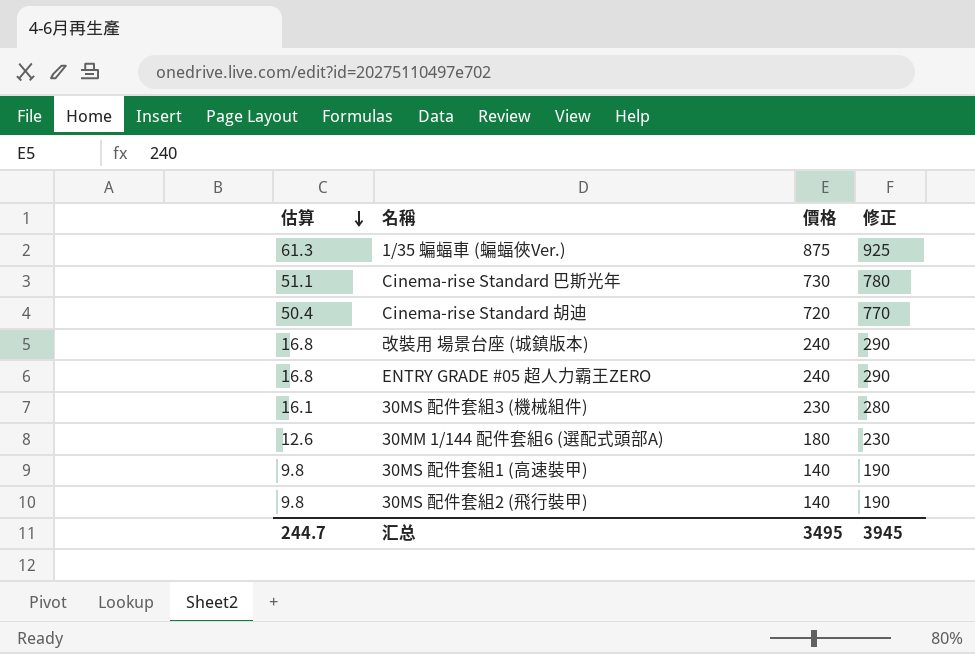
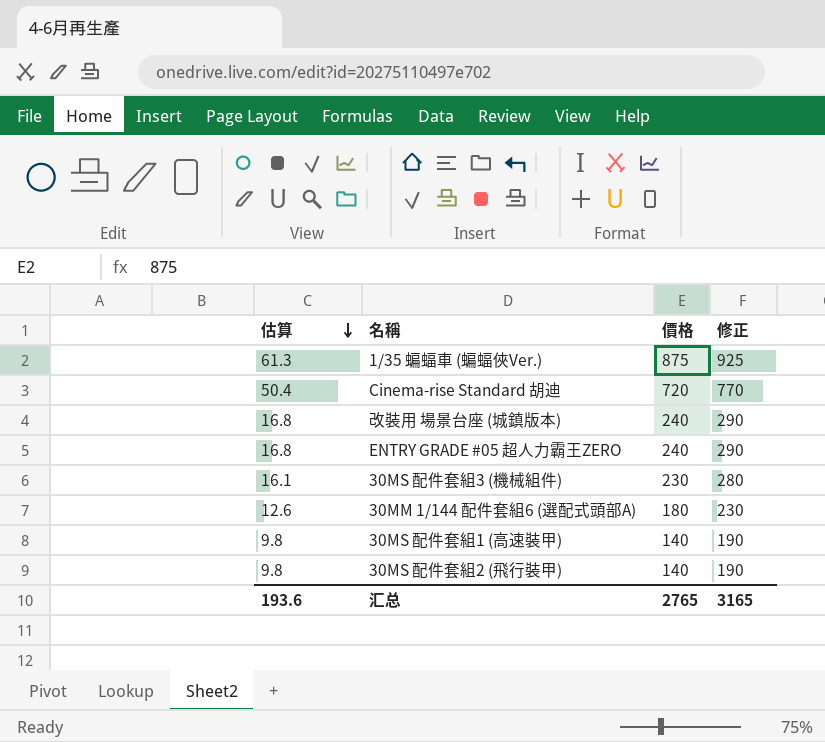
row Cinema-rise Standard 巴斯光年: 51.1 | 730 | 780 -> none
汇总 | 估算: 244.7 -> 193.6
汇总 | 價格: 3495 -> 2765
汇总 | 修正: 3945 -> 3165

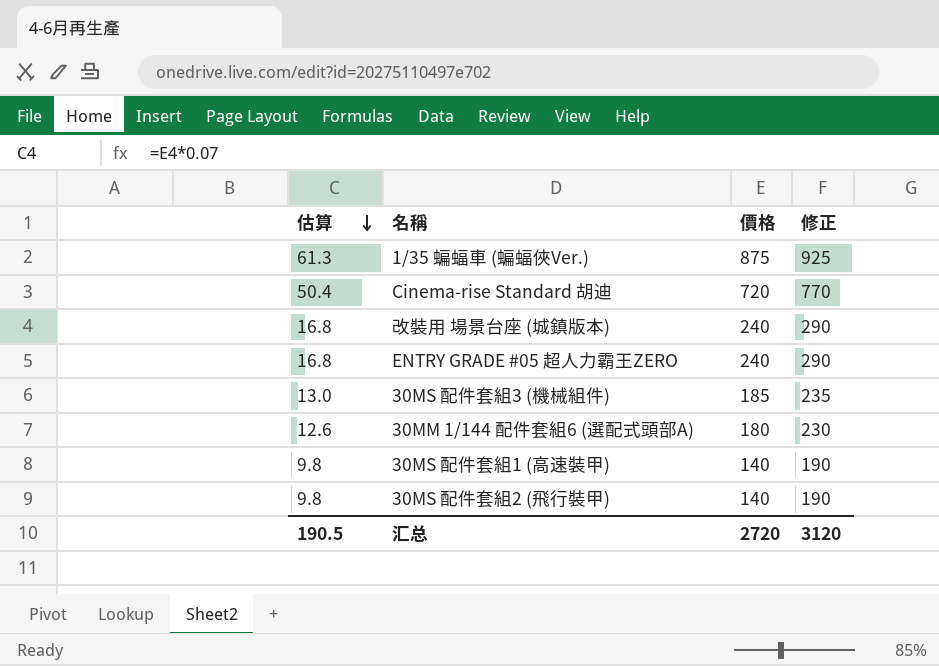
30MS 配件套組3 (機械組件) | 估算: 16.1 -> 13.0
30MS 配件套組3 (機械組件) | 價格: 230 -> 185
30MS 配件套組3 (機械組件) | 修正: 280 -> 235
汇总 | 估算: 193.6 -> 190.5
汇总 | 價格: 2765 -> 2720
汇总 | 修正: 3165 -> 3120

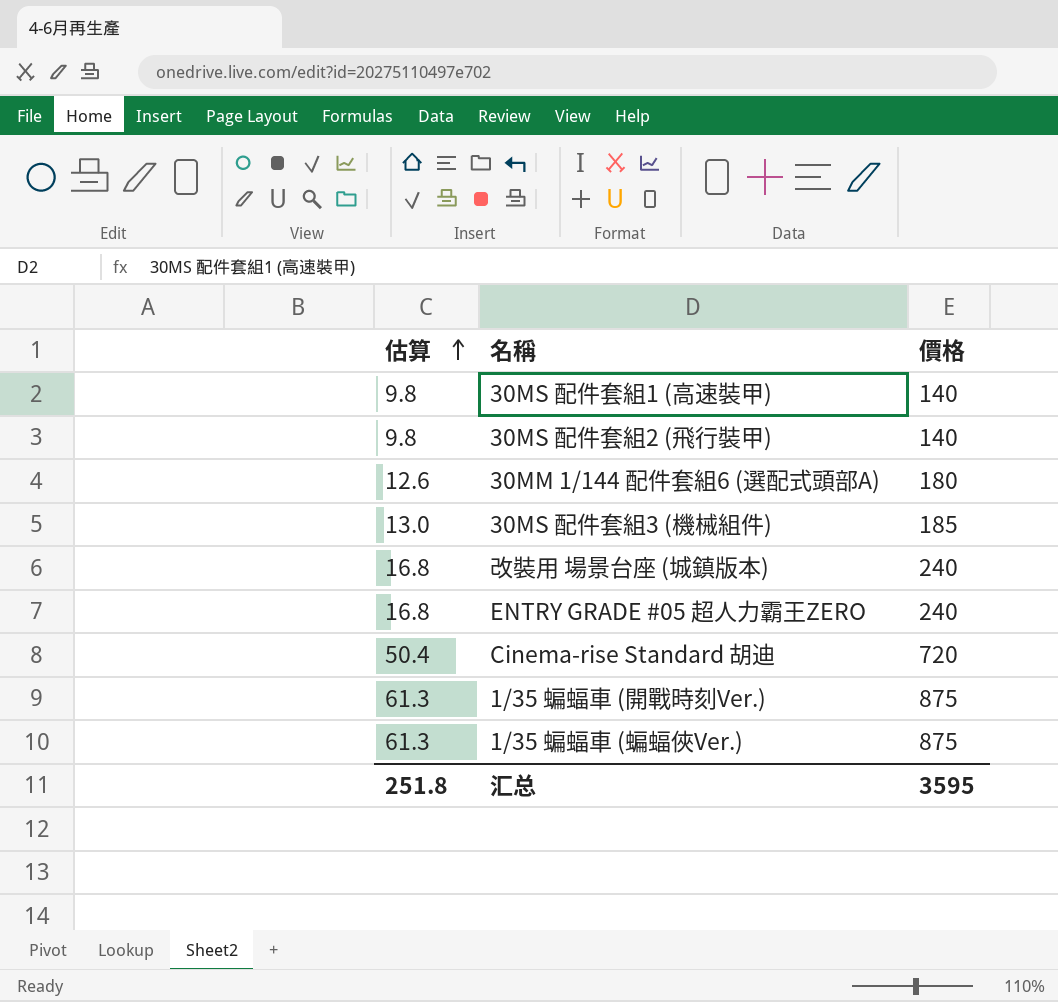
row order: 估算 descending -> 估算 ascending
column 修正 | formula: [價格] + 50 -> none
row 1/35 蝙蝠車 (開戰時刻Ver.): none -> 61.3 | 875
汇总 | 估算: 190.5 -> 251.8
汇总 | 價格: 2720 -> 3595

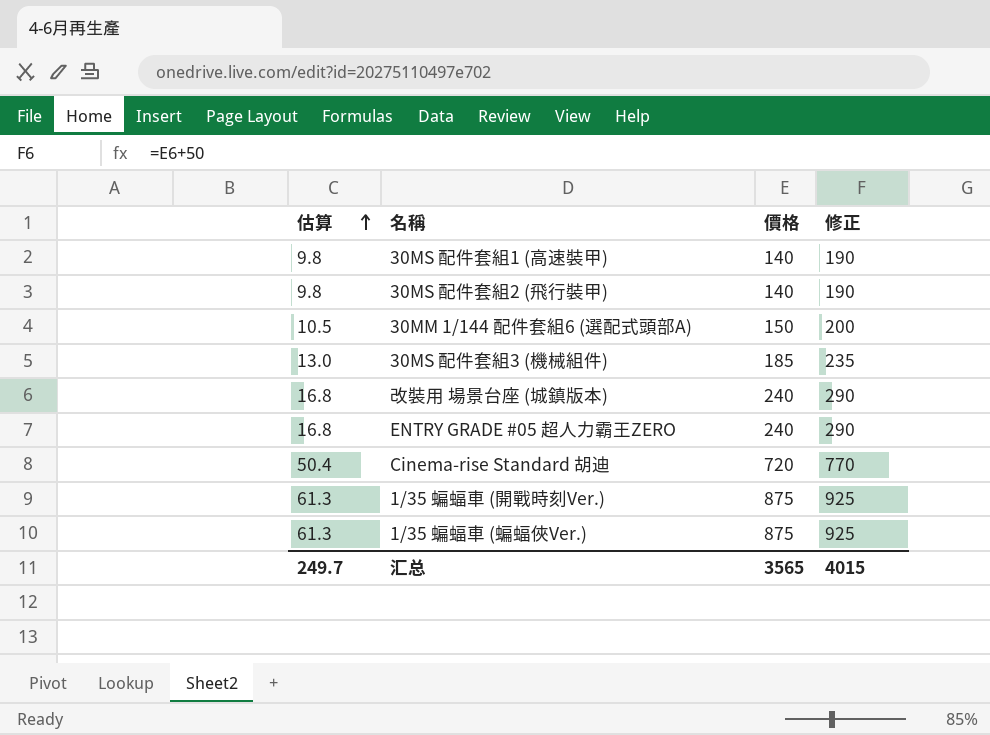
column 修正 | formula: none -> [價格] + 50
30MM 1/144 配件套組6 (選配式頭部A) | 估算: 12.6 -> 10.5
30MM 1/144 配件套組6 (選配式頭部A) | 價格: 180 -> 150
汇总 | 估算: 251.8 -> 249.7
汇总 | 價格: 3595 -> 3565

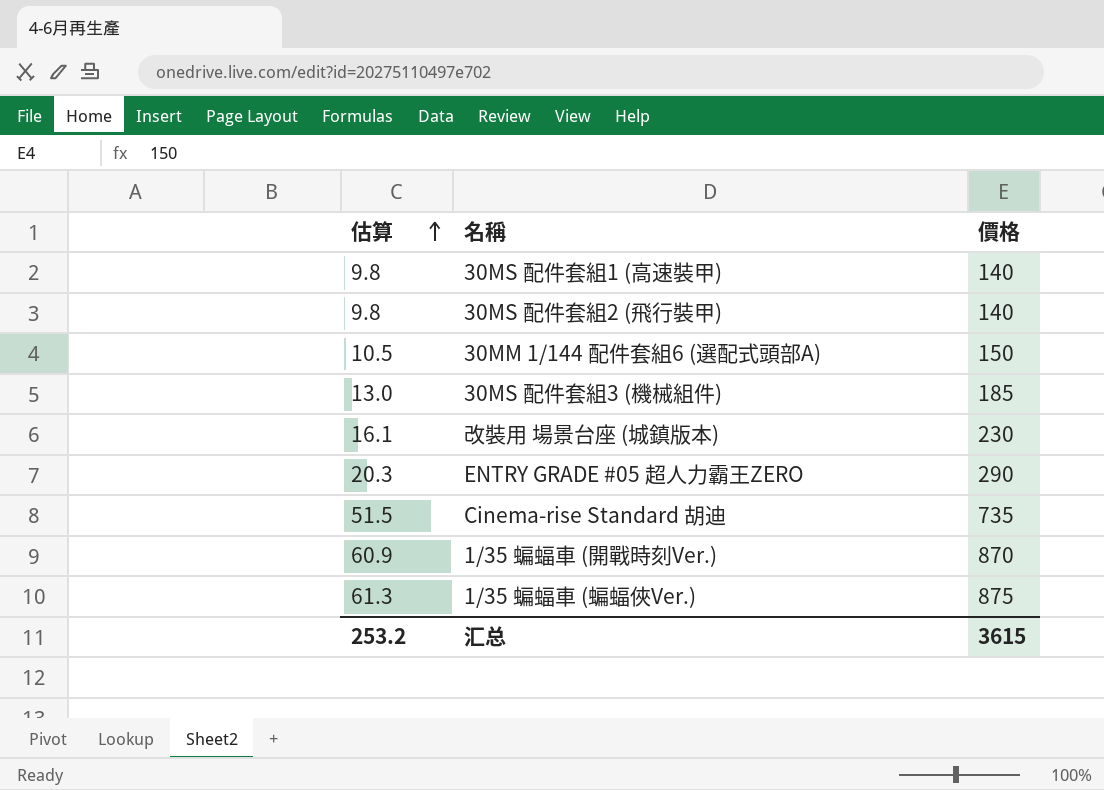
column 修正 | formula: [價格] + 50 -> none
改裝用 場景台座 (城鎮版本) | 估算: 16.8 -> 16.1
改裝用 場景台座 (城鎮版本) | 價格: 240 -> 230
ENTRY GRADE #05 超人力霸王ZERO | 估算: 16.8 -> 20.3
ENTRY GRADE #05 超人力霸王ZERO | 價格: 240 -> 290
Cinema-rise Standard 胡迪 | 估算: 50.4 -> 51.5
Cinema-rise Standard 胡迪 | 價格: 720 -> 735
1/35 蝙蝠車 (開戰時刻Ver.) | 估算: 61.3 -> 60.9
1/35 蝙蝠車 (開戰時刻Ver.) | 價格: 875 -> 870
汇总 | 估算: 249.7 -> 253.2
汇总 | 價格: 3565 -> 3615

